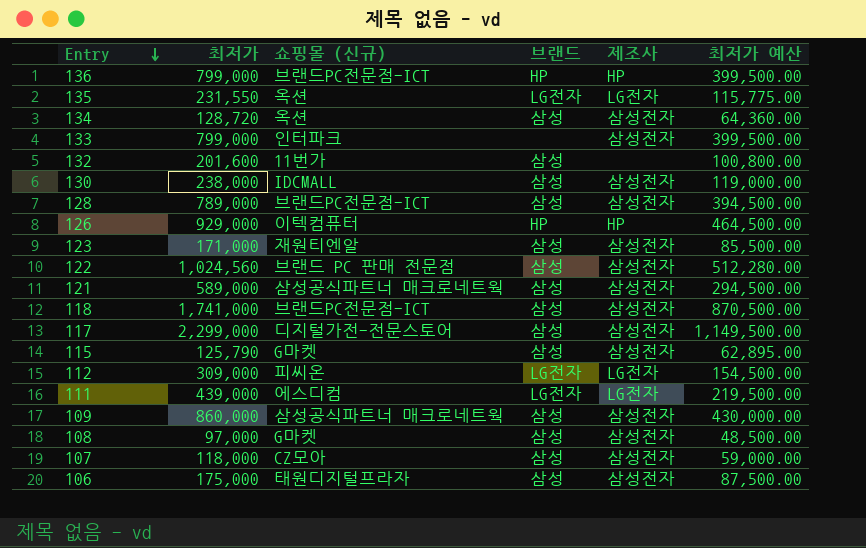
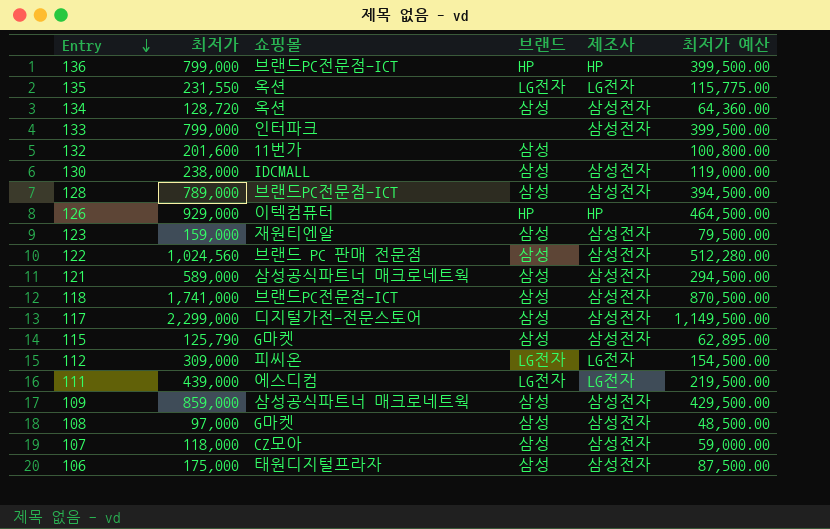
column name: 쇼핑몰 (신규) -> 쇼핑몰
123 | 최저가: 171,000 -> 159,000
123 | 최저가 예산: 85,500.00 -> 79,500.00
109 | 최저가: 860,000 -> 859,000
109 | 최저가 예산: 430,000.00 -> 429,500.00

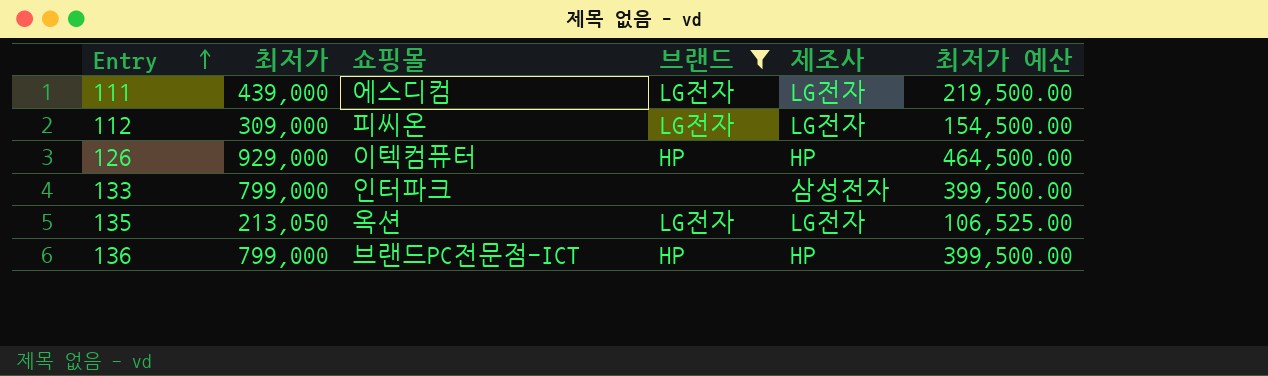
filter: none -> 브랜드 != 삼성
row order: Entry descending -> Entry ascending
135 | 최저가: 231,550 -> 213,050
135 | 최저가 예산: 115,775.00 -> 106,525.00

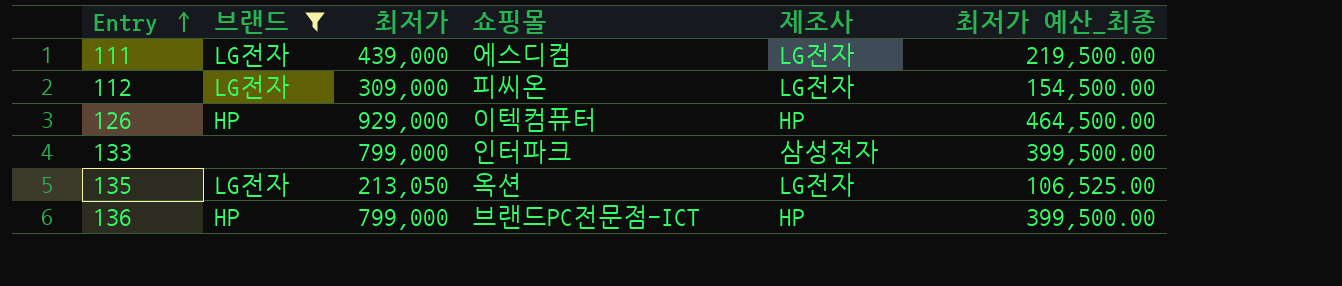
column 브랜드 | position: 4 -> 2
column name: 최저가 예산 -> 최저가 예산_최종

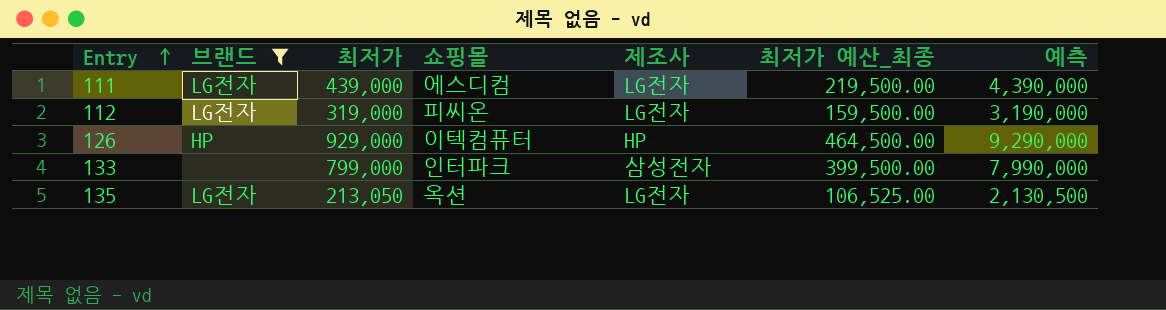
column 예측 | formula: none -> [최저가] * 10
row 136: HP | 799,000 | 브랜드PC전문점-ICT | HP | 399,500.00 -> none
112 | 최저가: 309,000 -> 319,000
112 | 최저가 예산_최종: 154,500.00 -> 159,500.00

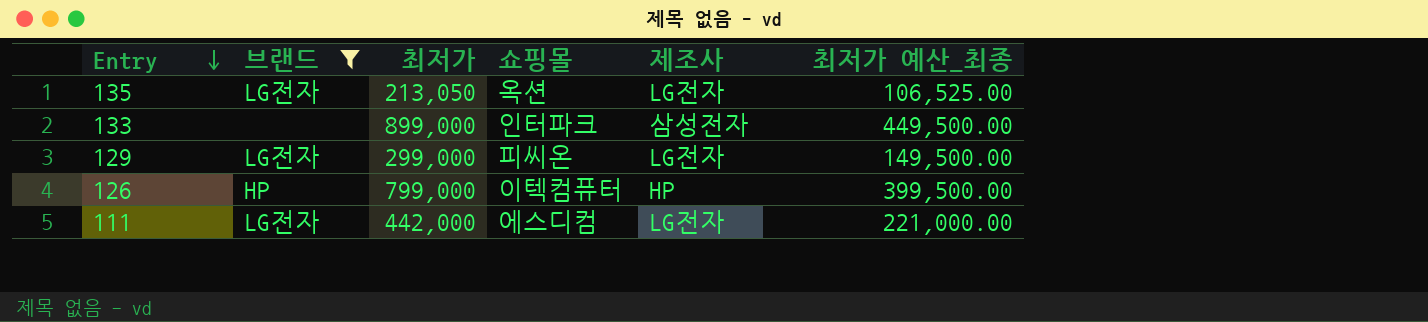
row order: Entry ascending -> Entry descending
column 예측 | formula: [최저가] * 10 -> none
row 112: LG전자 | 319,000 | 피씨온 | LG전자 | 159,500.00 | 3,190,000 -> none
133 | 최저가: 799,000 -> 899,000
133 | 최저가 예산_최종: 399,500.00 -> 449,500.00
row 129: none -> LG전자 | 299,000 | 피씨온 | LG전자 | 149,500.00
126 | 최저가: 929,000 -> 799,000
126 | 최저가 예산_최종: 464,500.00 -> 399,500.00
111 | 최저가: 439,000 -> 442,000
111 | 최저가 예산_최종: 219,500.00 -> 221,000.00

